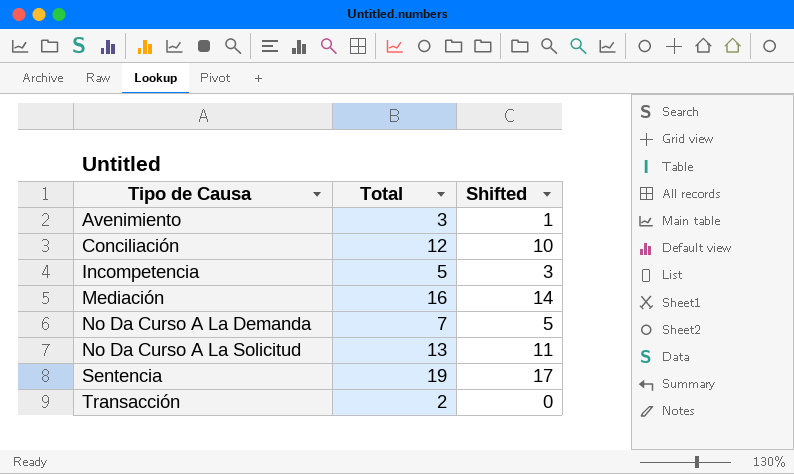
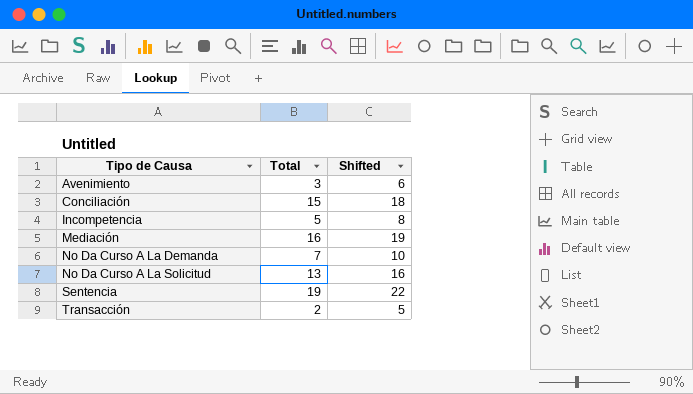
column Shifted | formula: [Total] - 2 -> [Total] + 3
Conciliación | Total: 12 -> 15

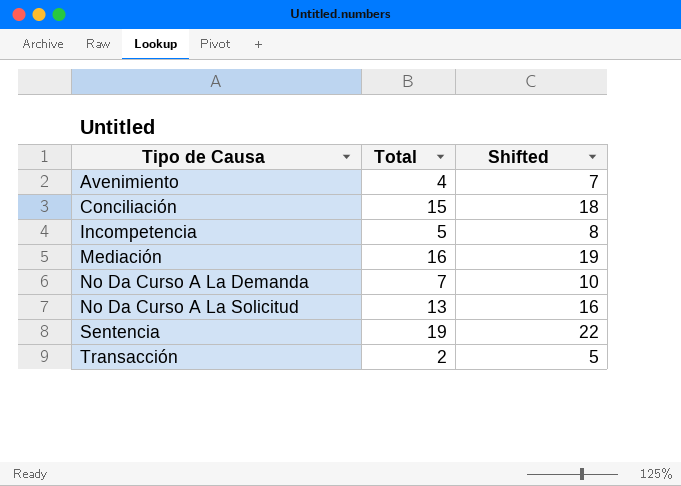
Avenimiento | Total: 3 -> 4
Avenimiento | Shifted: 6 -> 7

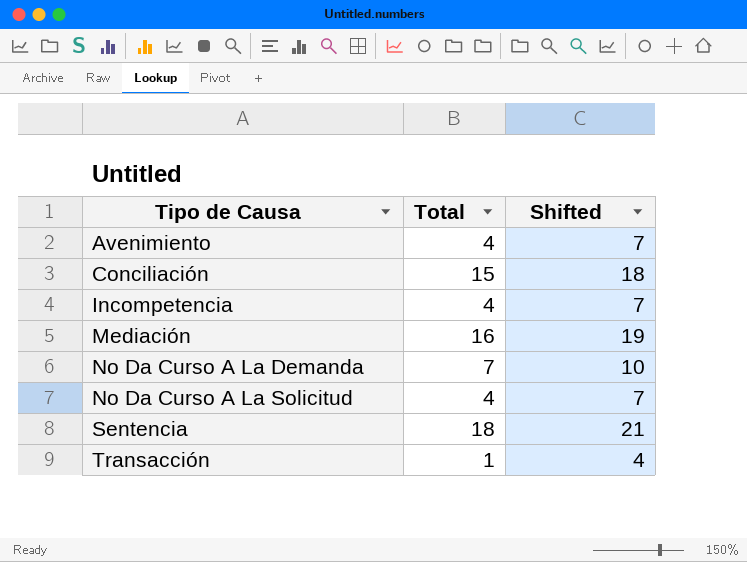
Incompetencia | Total: 5 -> 4
Incompetencia | Shifted: 8 -> 7
No Da Curso A La Solicitud | Total: 13 -> 4
No Da Curso A La Solicitud | Shifted: 16 -> 7
Sentencia | Total: 19 -> 18
Sentencia | Shifted: 22 -> 21
Transacción | Total: 2 -> 1
Transacción | Shifted: 5 -> 4

